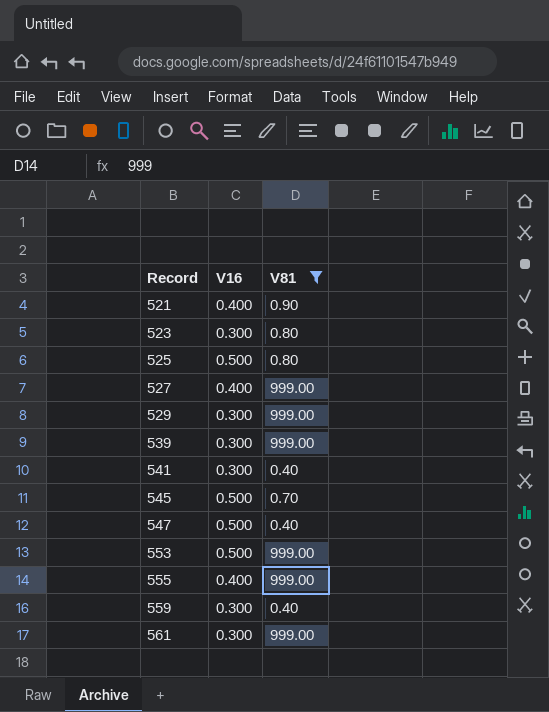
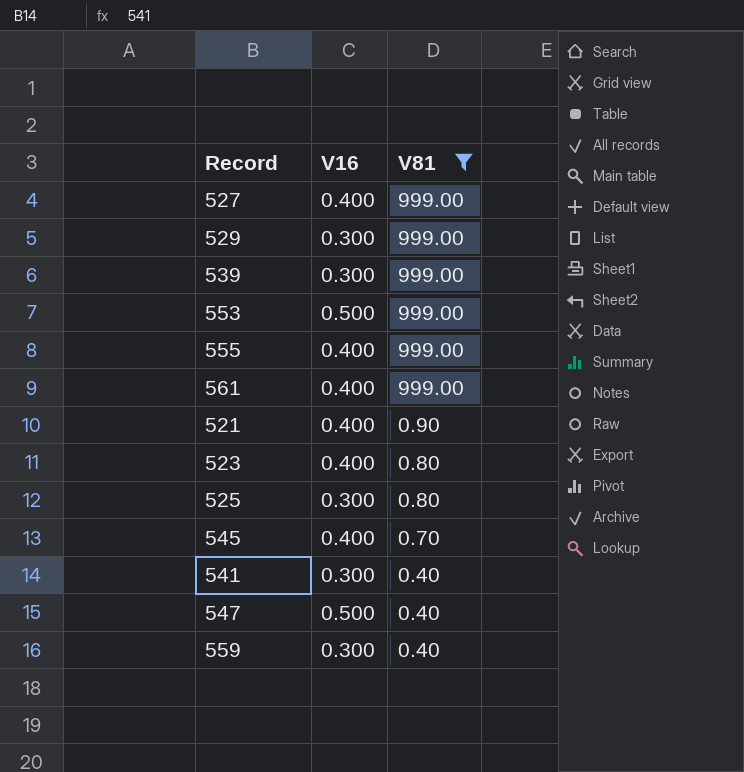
row order: Record ascending -> V81 descending
561 | V16: 0.300 -> 0.400
523 | V16: 0.300 -> 0.400
525 | V16: 0.500 -> 0.300
545 | V16: 0.500 -> 0.400

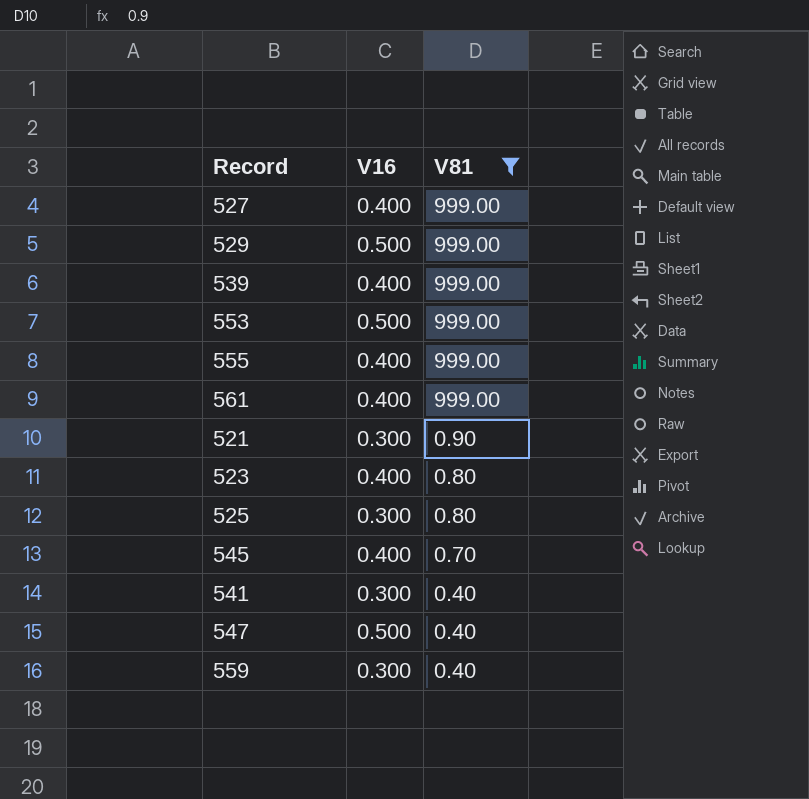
529 | V16: 0.300 -> 0.500
539 | V16: 0.300 -> 0.400
521 | V16: 0.400 -> 0.300

